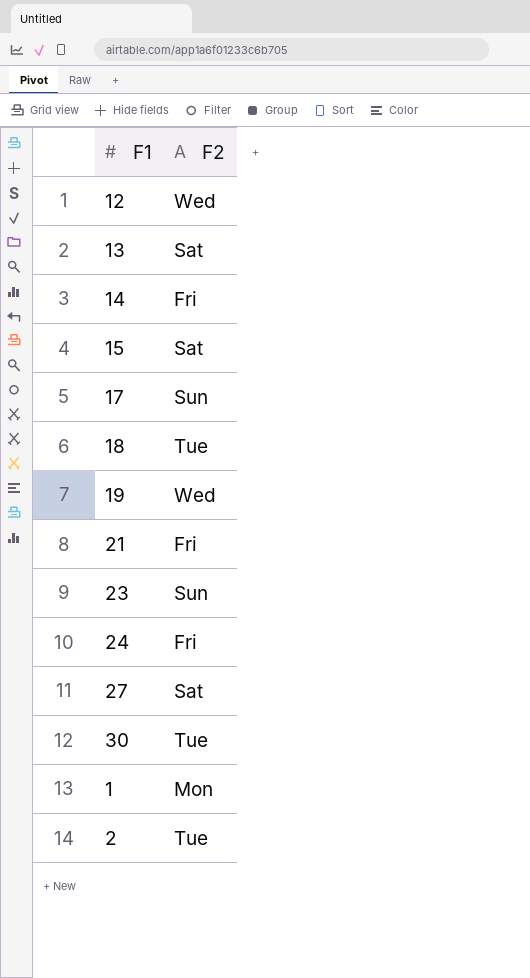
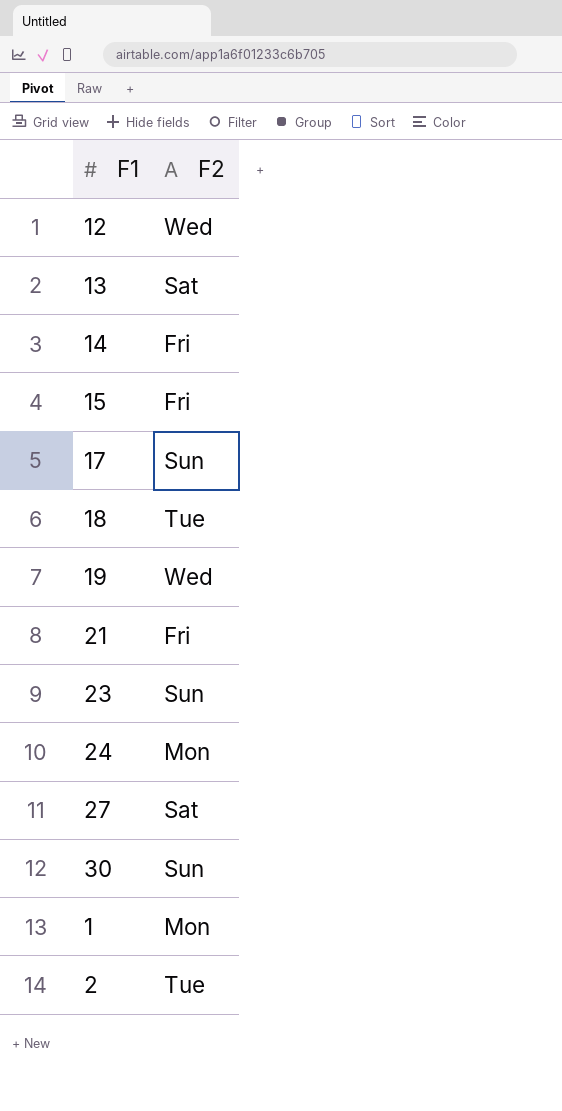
15 | F2: Sat -> Fri
24 | F2: Fri -> Mon
30 | F2: Tue -> Sun

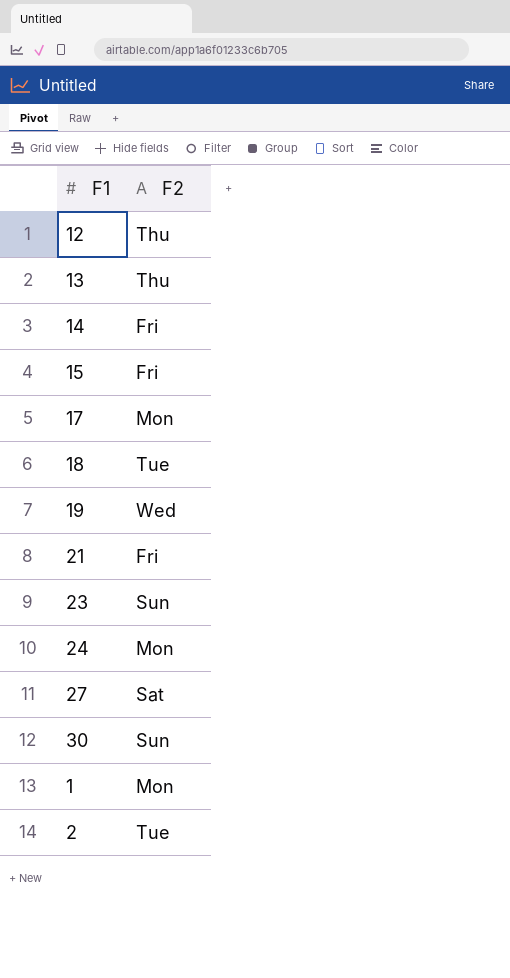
12 | F2: Wed -> Thu
13 | F2: Sat -> Thu
17 | F2: Sun -> Mon

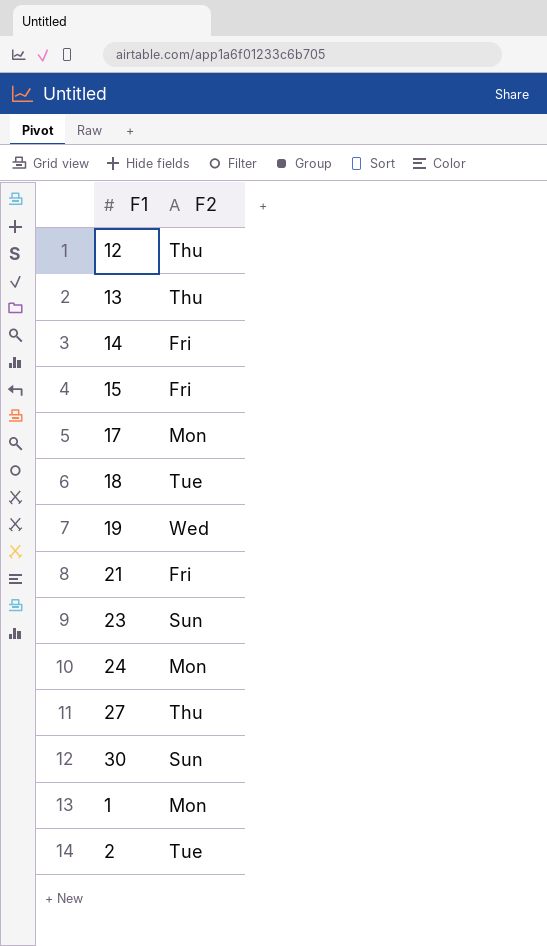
27 | F2: Sat -> Thu

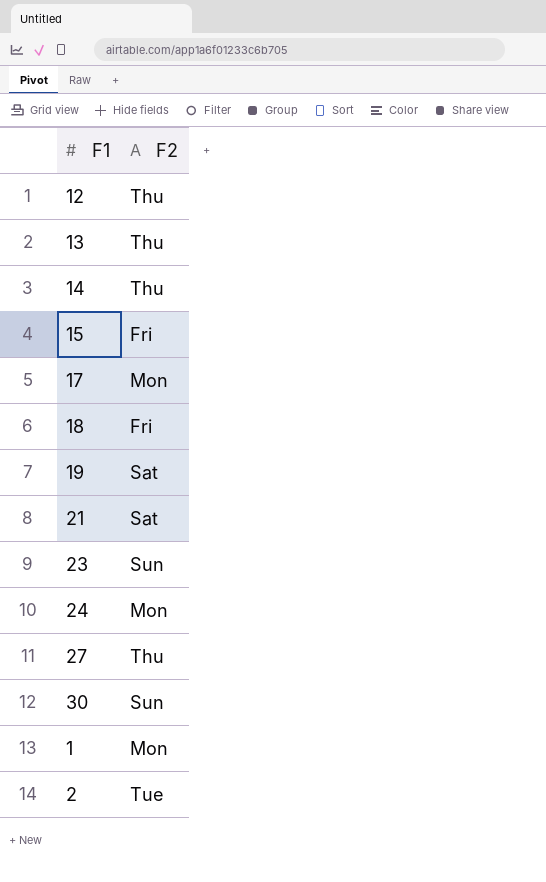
14 | F2: Fri -> Thu
18 | F2: Tue -> Fri
19 | F2: Wed -> Sat
21 | F2: Fri -> Sat

